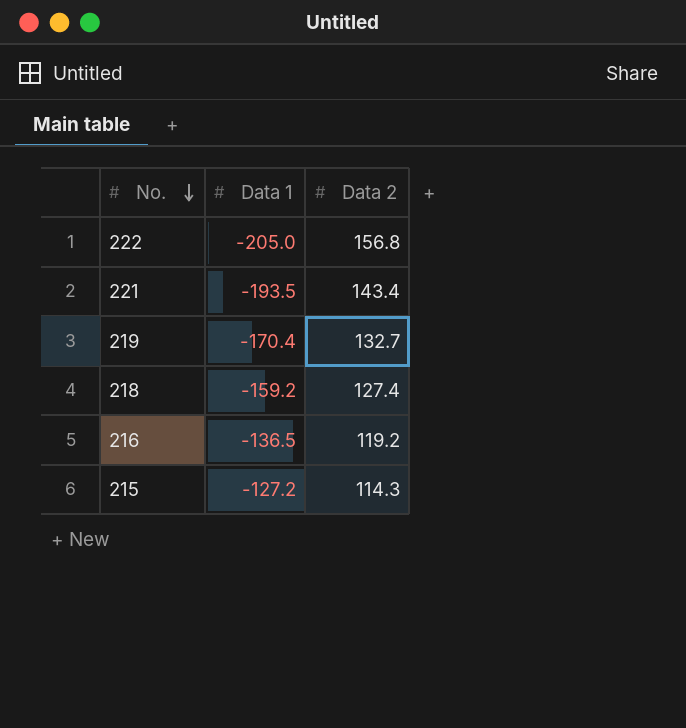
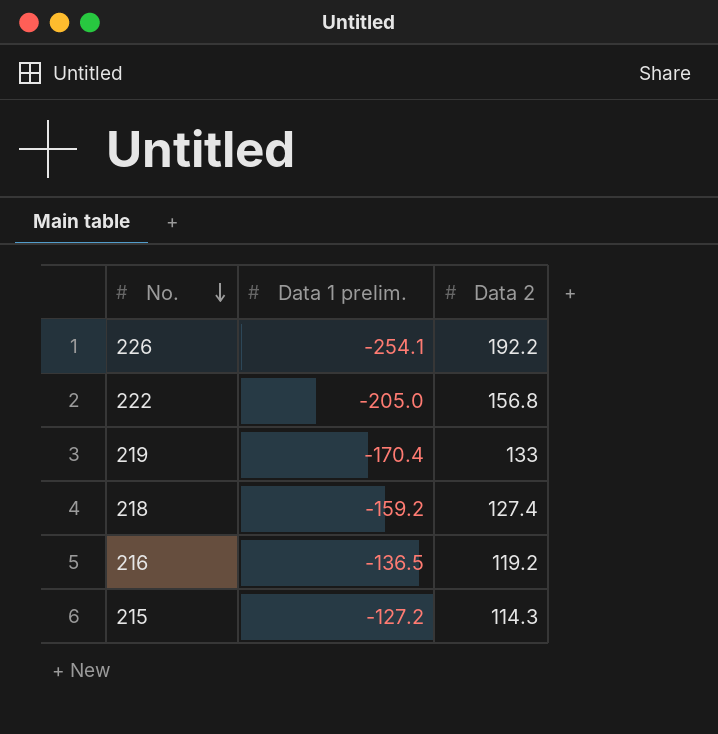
column name: Data 1 -> Data 1 prelim.
row 221: -193.5 | 143.4 -> none
row 226: none -> -254.1 | 192.2
219 | Data 2: 132.7 -> 133

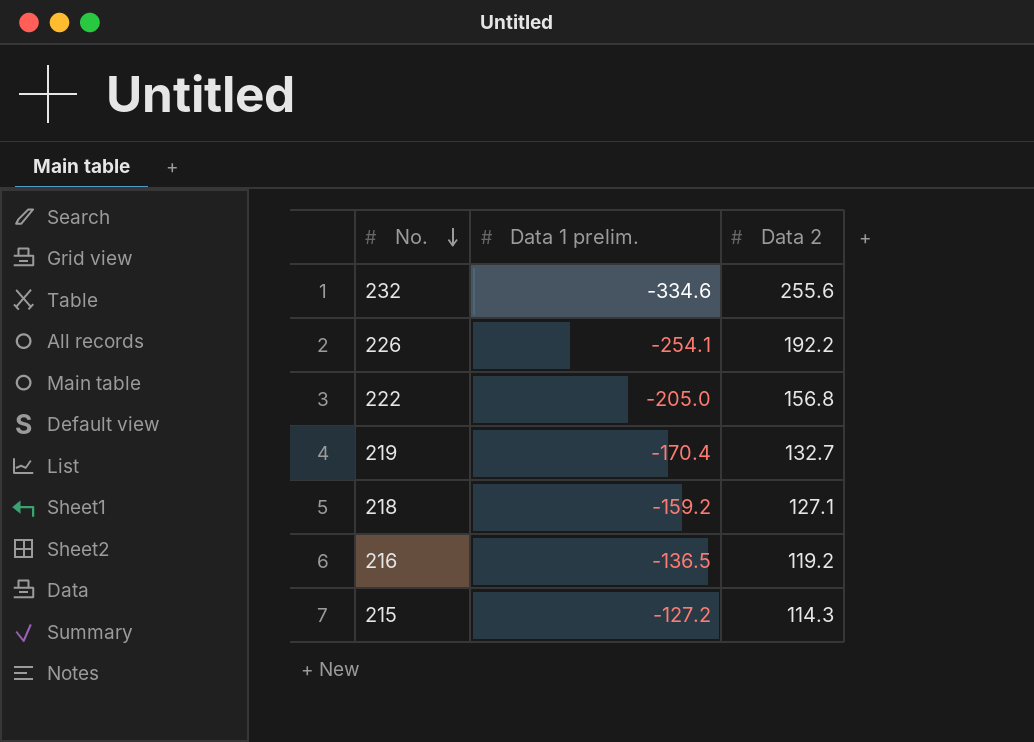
row 232: none -> -334.6 | 255.6
219 | Data 2: 133 -> 132.7
218 | Data 2: 127.4 -> 127.1

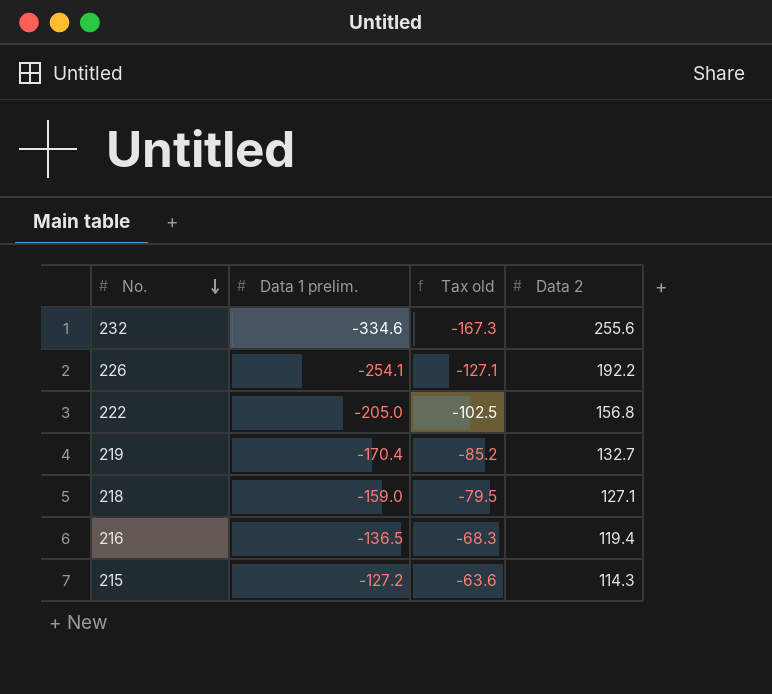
column Tax old | formula: none -> [Data 1 prelim.] * 0.5
218 | Data 1 prelim.: -159.2 -> -159.0
216 | Data 2: 119.2 -> 119.4

